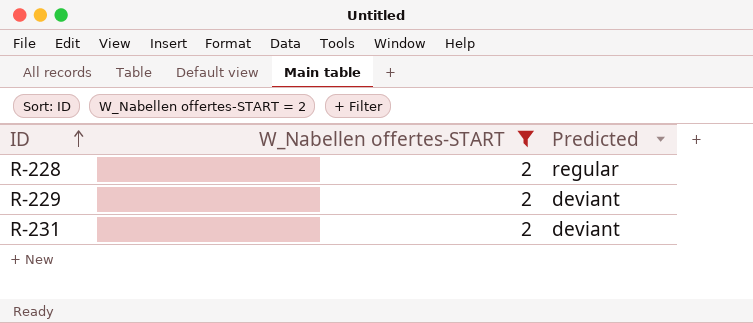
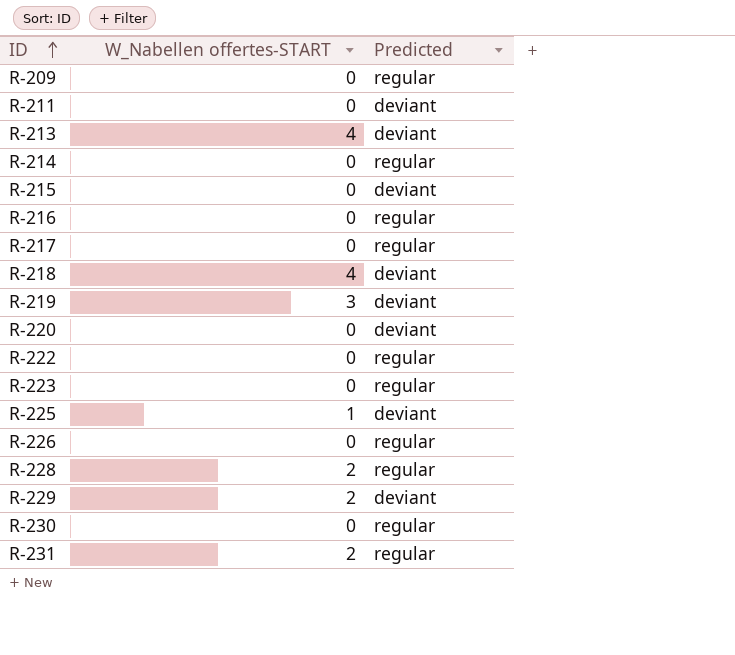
filter: W_Nabellen offertes-START = 2 -> none
R-231 | Predicted: deviant -> regular

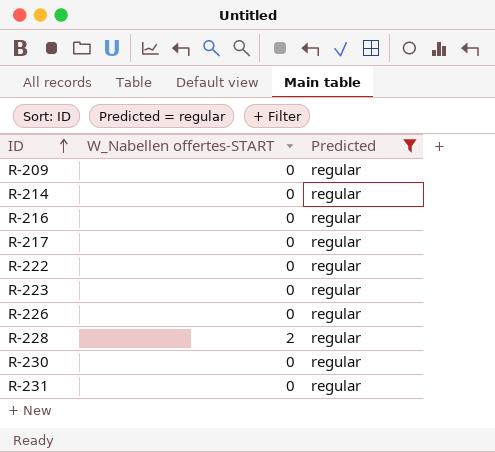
filter: none -> Predicted = regular
R-231 | W_Nabellen offertes-START: 2 -> 0

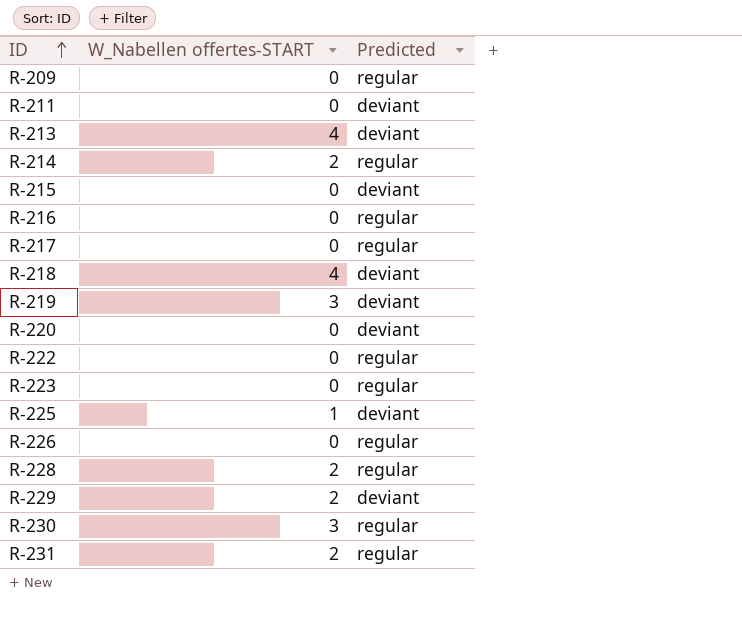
filter: Predicted = regular -> none
R-214 | W_Nabellen offertes-START: 0 -> 2
R-230 | W_Nabellen offertes-START: 0 -> 3
R-231 | W_Nabellen offertes-START: 0 -> 2

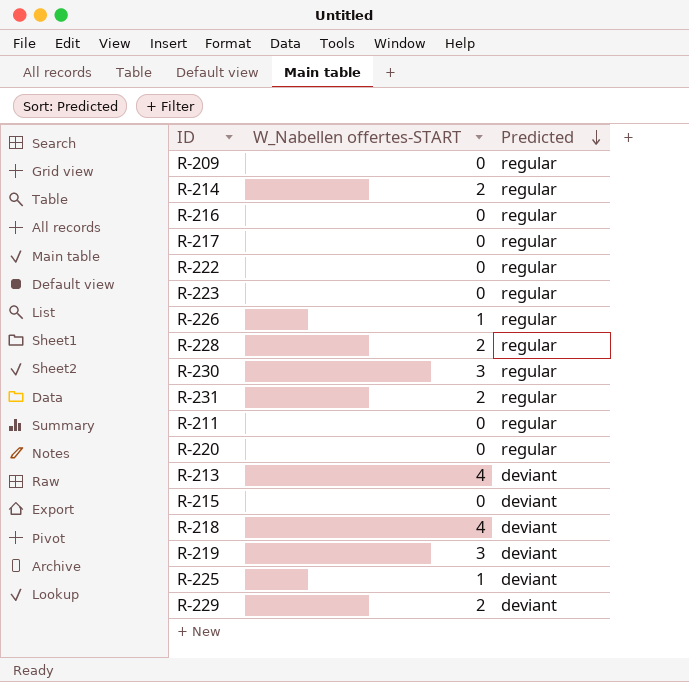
row order: ID ascending -> Predicted descending
R-226 | W_Nabellen offertes-START: 0 -> 1
R-211 | Predicted: deviant -> regular
R-220 | Predicted: deviant -> regular

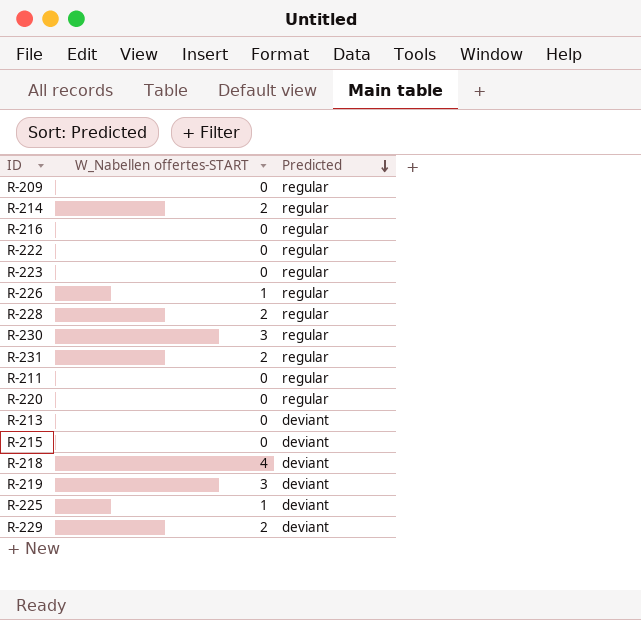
row R-217: 0 | regular -> none
R-213 | W_Nabellen offertes-START: 4 -> 0

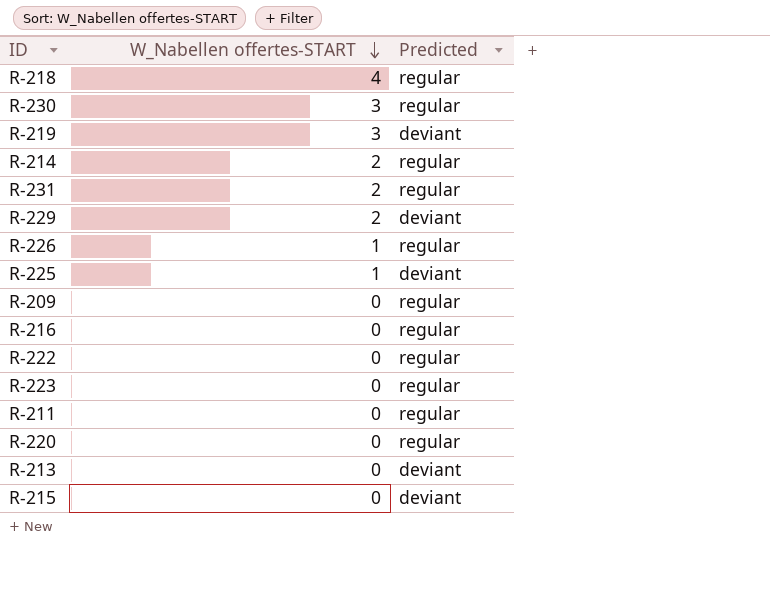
row order: Predicted descending -> W_Nabellen offertes-START descending
row R-228: 2 | regular -> none
R-218 | Predicted: deviant -> regular

